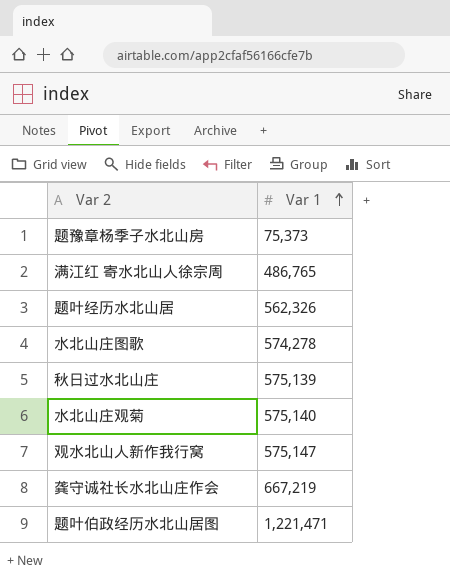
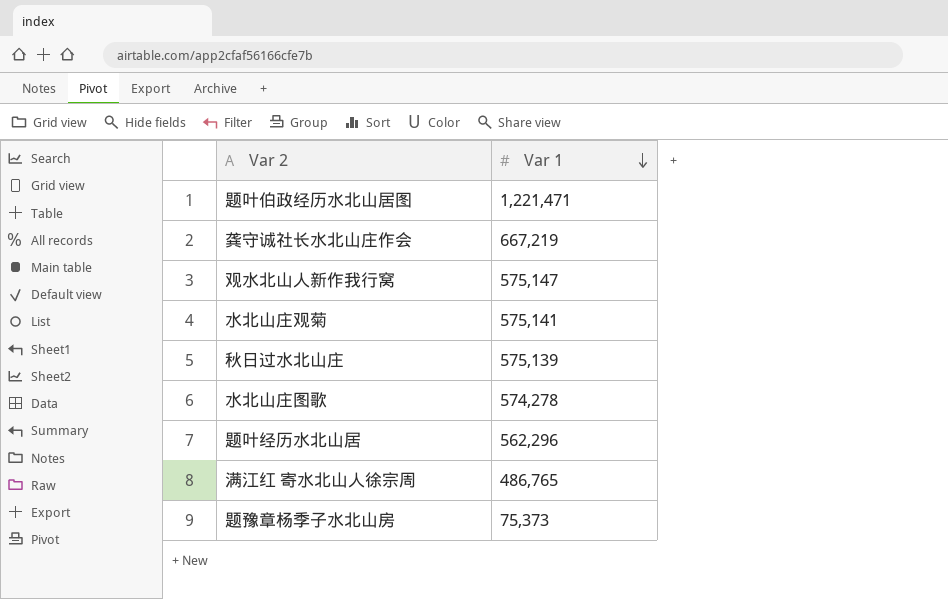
row order: Var 1 ascending -> Var 1 descending
水北山庄观菊 | Var 1: 575,140 -> 575,141
题叶经历水北山居 | Var 1: 562,326 -> 562,296

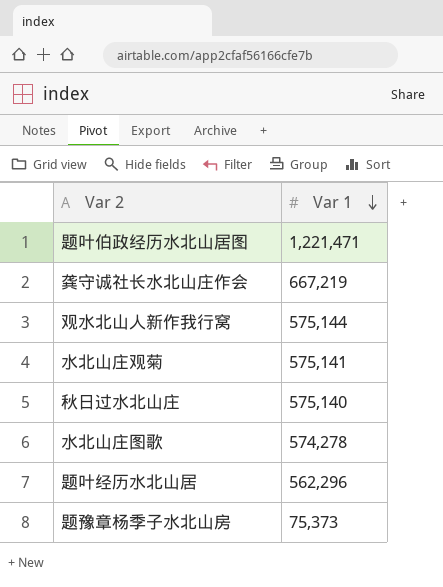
row 满江红 寄水北山人徐宗周: 486,765 -> none
观水北山人新作我行窝 | Var 1: 575,147 -> 575,144
秋日过水北山庄 | Var 1: 575,139 -> 575,140

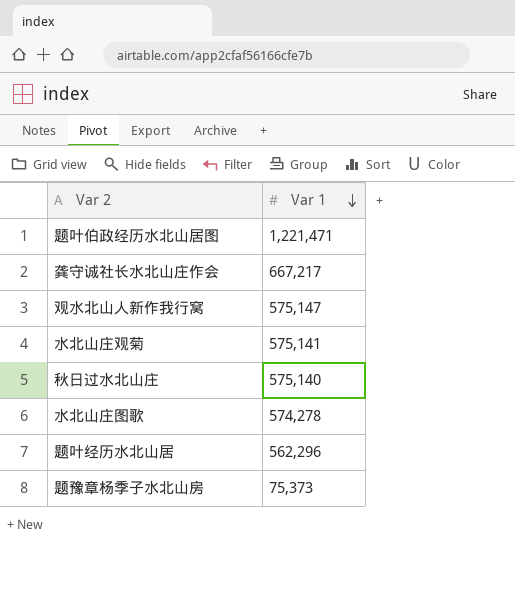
龚守诚社长水北山庄作会 | Var 1: 667,219 -> 667,217
观水北山人新作我行窝 | Var 1: 575,144 -> 575,147

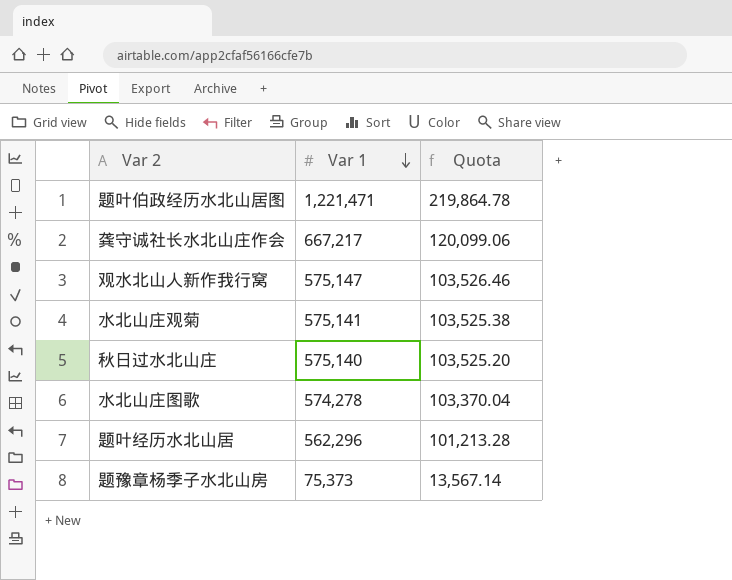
column Quota | formula: none -> [Var 1] * 0.18

